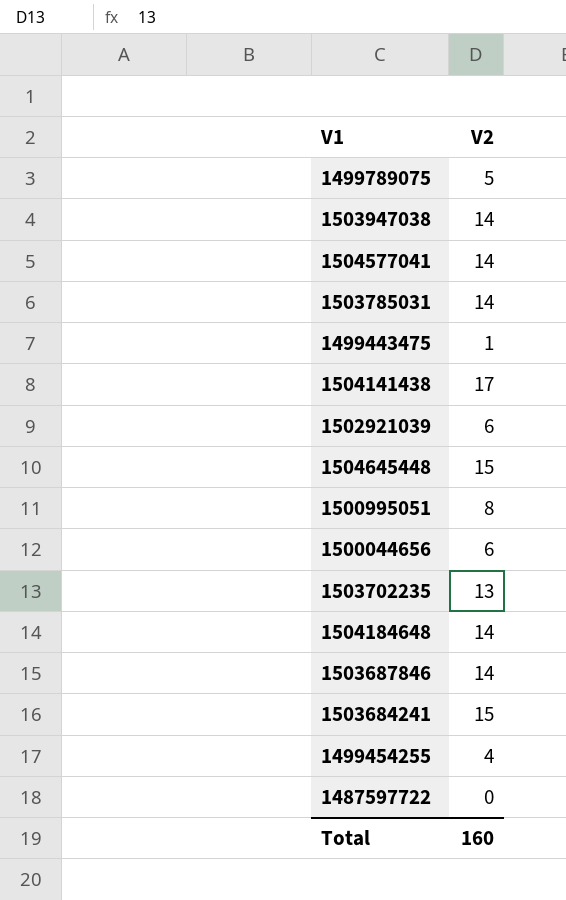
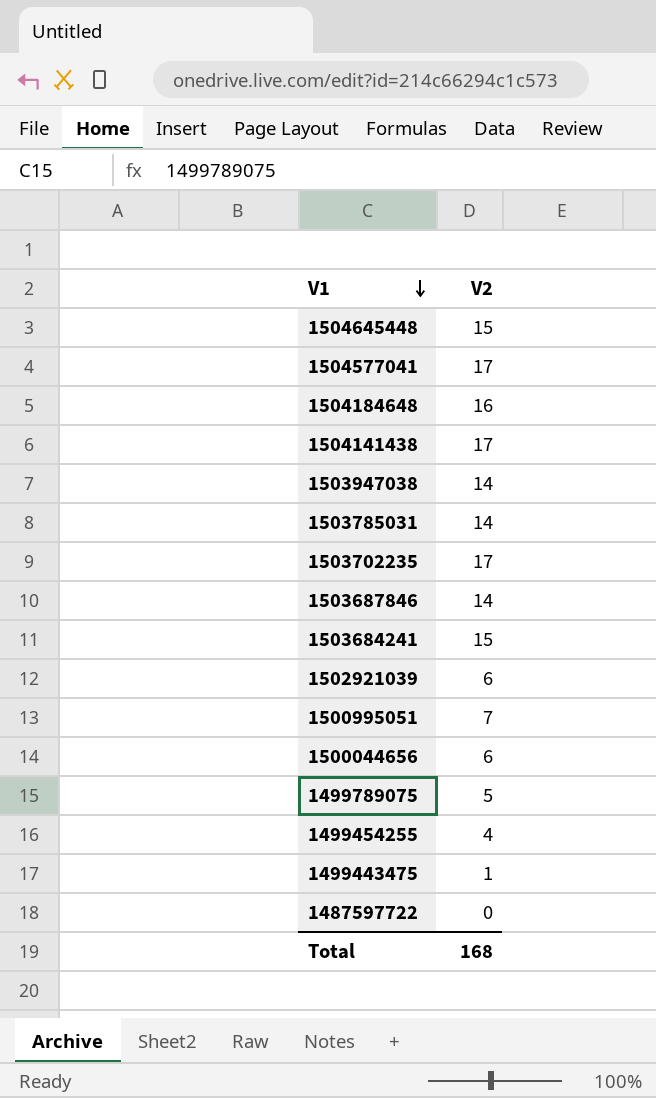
row order: none -> V1 descending
1504577041 | V2: 14 -> 17
1504184648 | V2: 14 -> 16
1503702235 | V2: 13 -> 17
1500995051 | V2: 8 -> 7
Total | V2: 160 -> 168

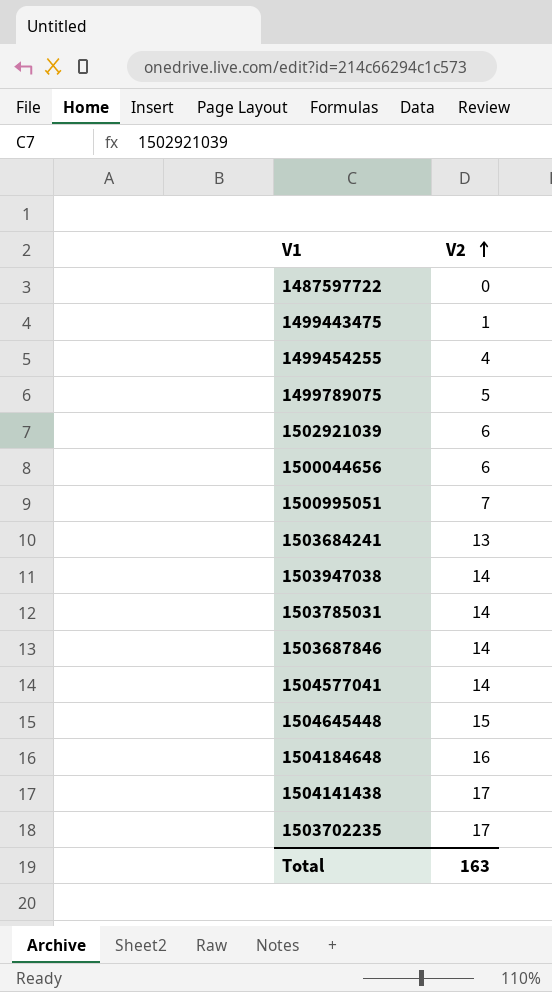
row order: V1 descending -> V2 ascending
1503684241 | V2: 15 -> 13
1504577041 | V2: 17 -> 14
Total | V2: 168 -> 163

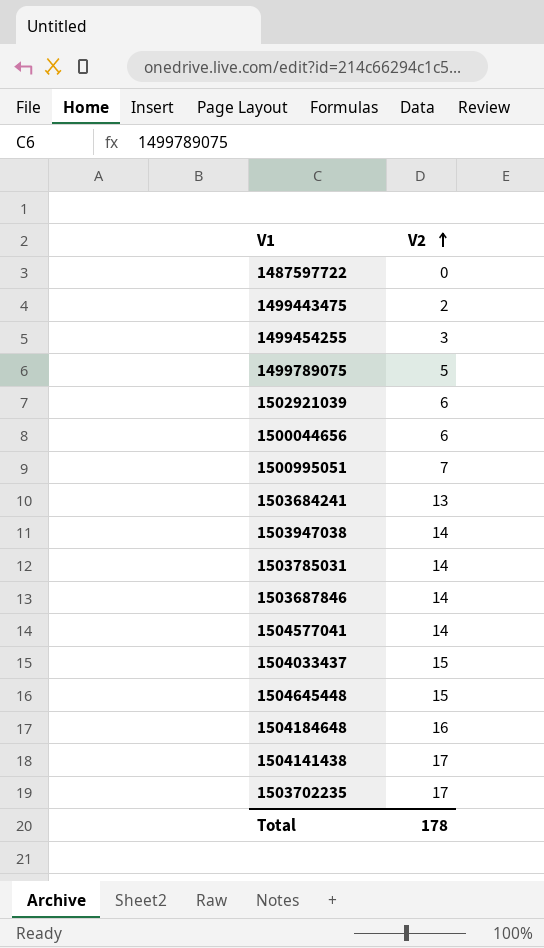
1499443475 | V2: 1 -> 2
1499454255 | V2: 4 -> 3
row 1504033437: none -> 15
Total | V2: 163 -> 178

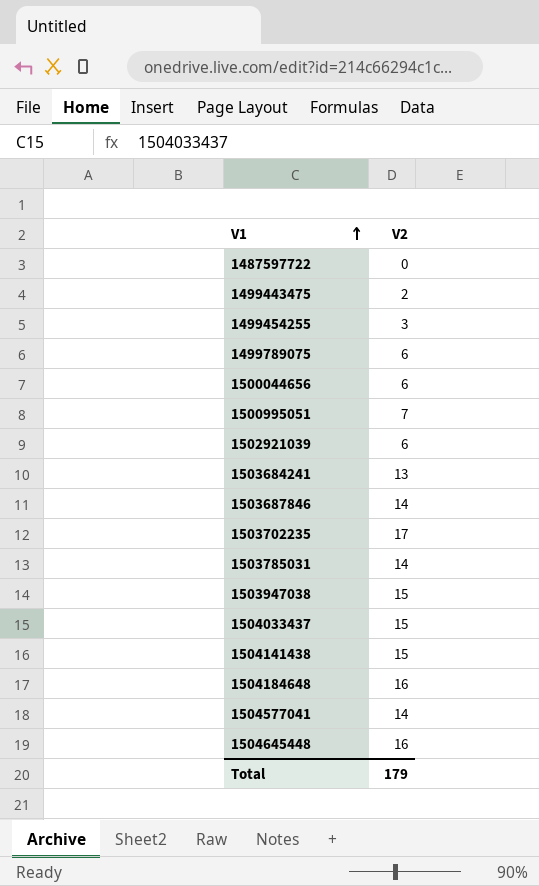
row order: V2 ascending -> V1 ascending
1499789075 | V2: 5 -> 6
1503947038 | V2: 14 -> 15
1504141438 | V2: 17 -> 15
1504645448 | V2: 15 -> 16
Total | V2: 178 -> 179

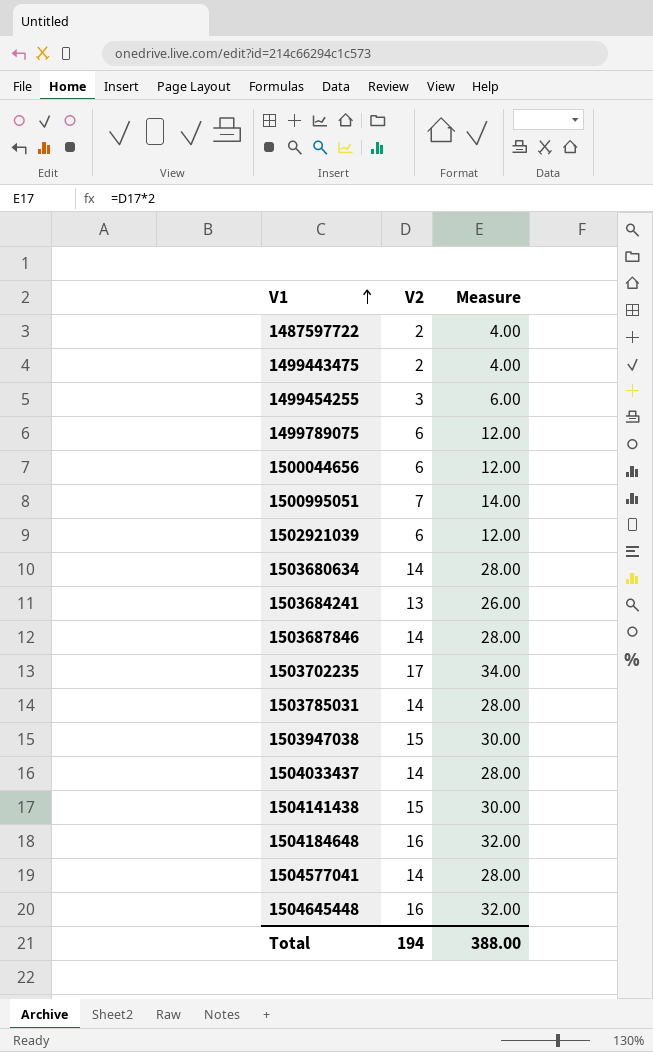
column Measure | formula: none -> [V2] * 2
1487597722 | V2: 0 -> 2
row 1503680634: none -> 14 | 28.00
1504033437 | V2: 15 -> 14
Total | V2: 179 -> 194

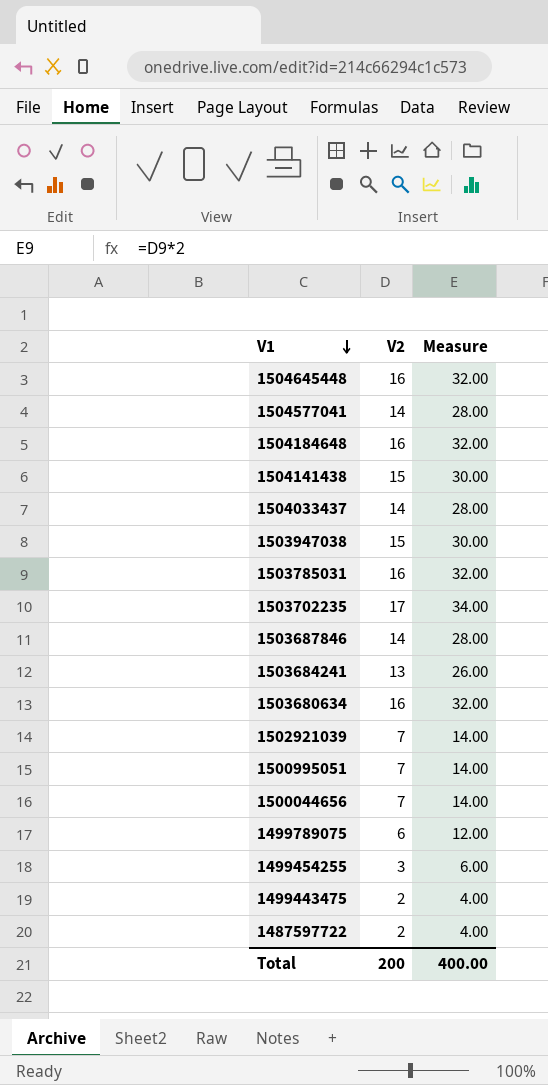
row order: V1 ascending -> V1 descending
1503785031 | V2: 14 -> 16
1503785031 | Measure: 28.00 -> 32.00
1503680634 | V2: 14 -> 16
1503680634 | Measure: 28.00 -> 32.00
1502921039 | V2: 6 -> 7
1502921039 | Measure: 12.00 -> 14.00
1500044656 | V2: 6 -> 7
1500044656 | Measure: 12.00 -> 14.00
Total | V2: 194 -> 200
Total | Measure: 388.00 -> 400.00

